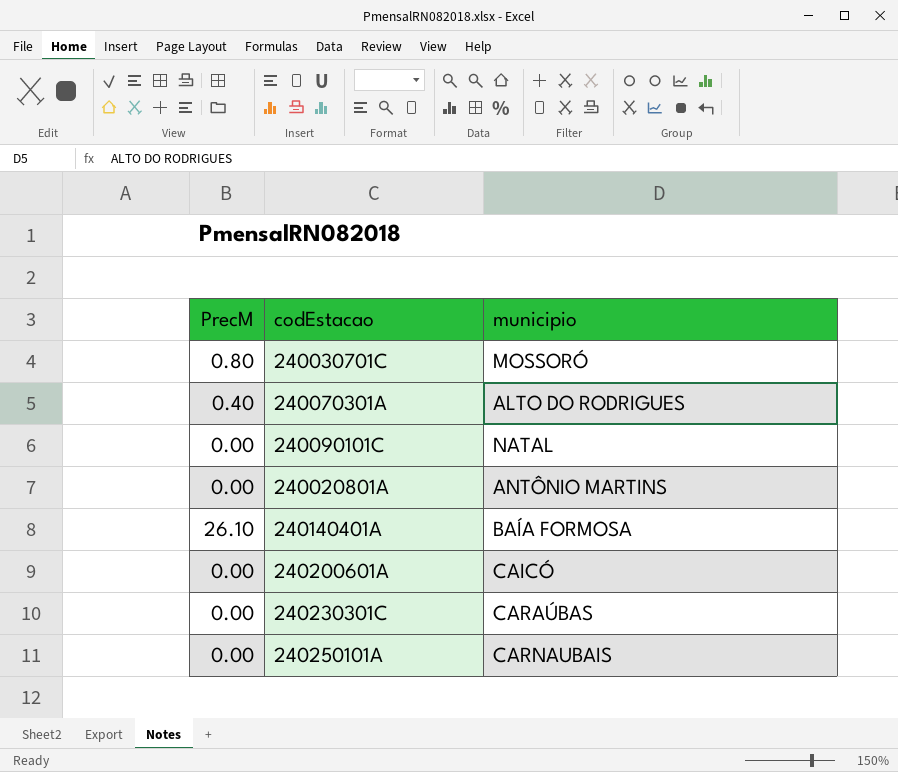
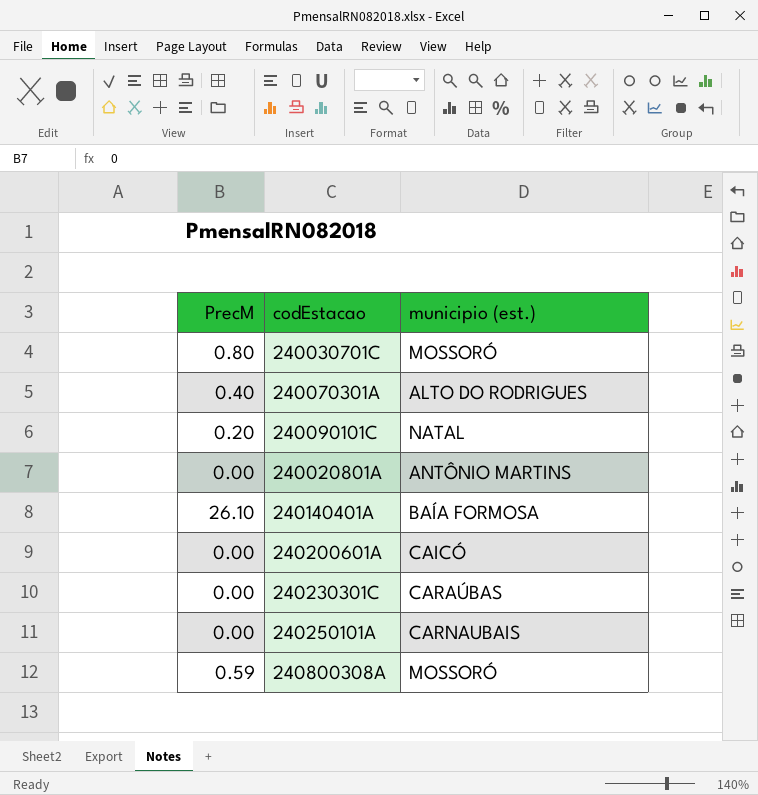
column name: municipio -> municipio (est.)
240090101C | PrecM: 0.00 -> 0.20
row 240800308A: none -> 0.59 | MOSSORÓ

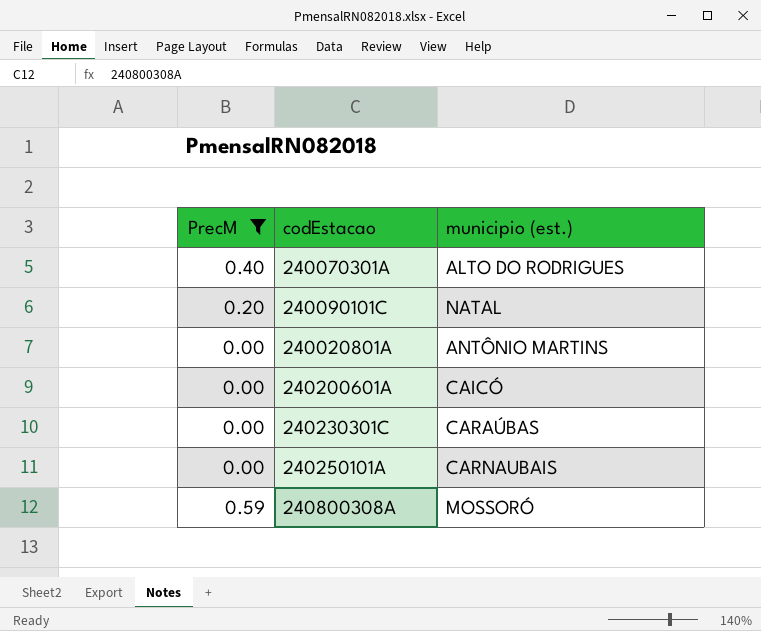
filter: none -> PrecM <= 0.59

